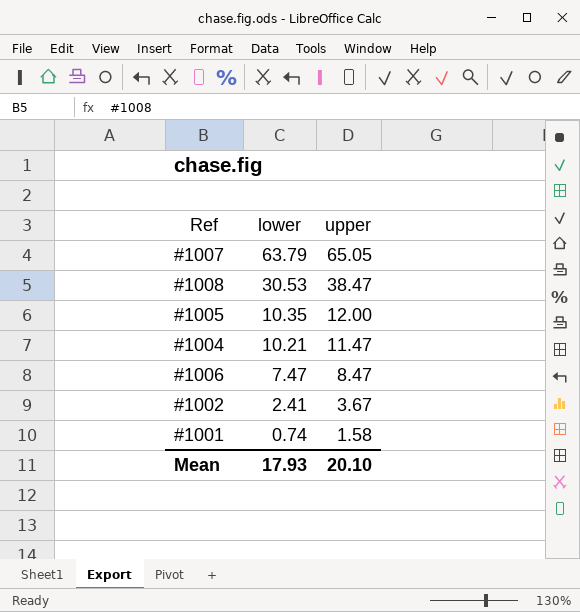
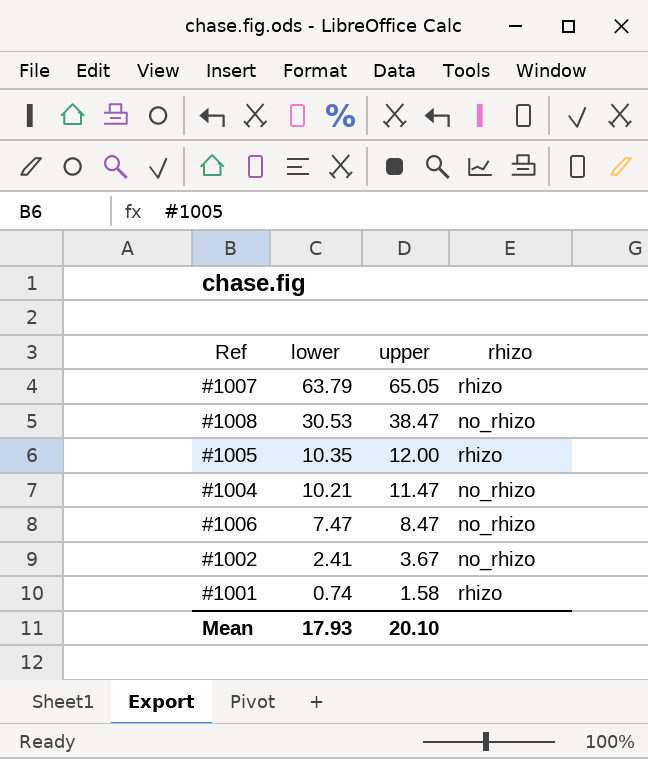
column rhizo | position: none -> 4

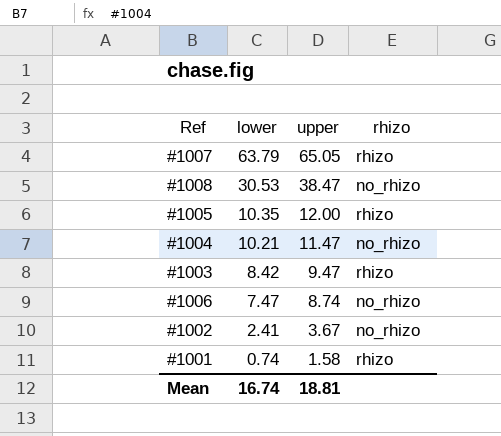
row #1003: none -> 8.42 | 9.47 | rhizo
#1006 | upper: 8.47 -> 8.74
Mean | lower: 17.93 -> 16.74
Mean | upper: 20.10 -> 18.81

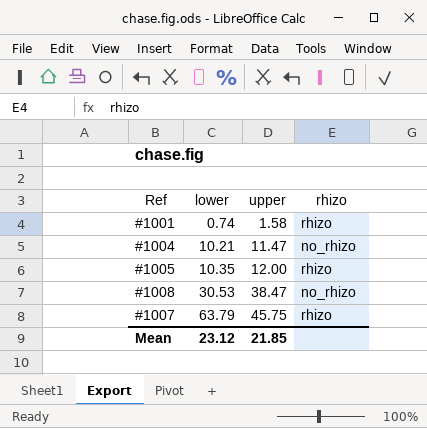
row order: lower descending -> lower ascending
row #1003: 8.42 | 9.47 | rhizo -> none
row #1006: 7.47 | 8.74 | no_rhizo -> none
row #1002: 2.41 | 3.67 | no_rhizo -> none
#1007 | upper: 65.05 -> 45.75
Mean | lower: 16.74 -> 23.12
Mean | upper: 18.81 -> 21.85

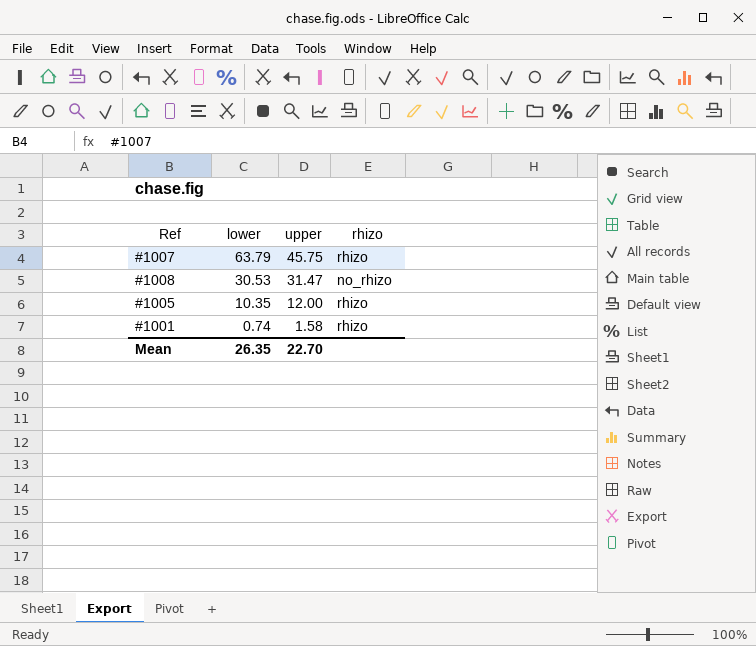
row order: lower ascending -> lower descending
row #1004: 10.21 | 11.47 | no_rhizo -> none
#1008 | upper: 38.47 -> 31.47
Mean | lower: 23.12 -> 26.35
Mean | upper: 21.85 -> 22.70

